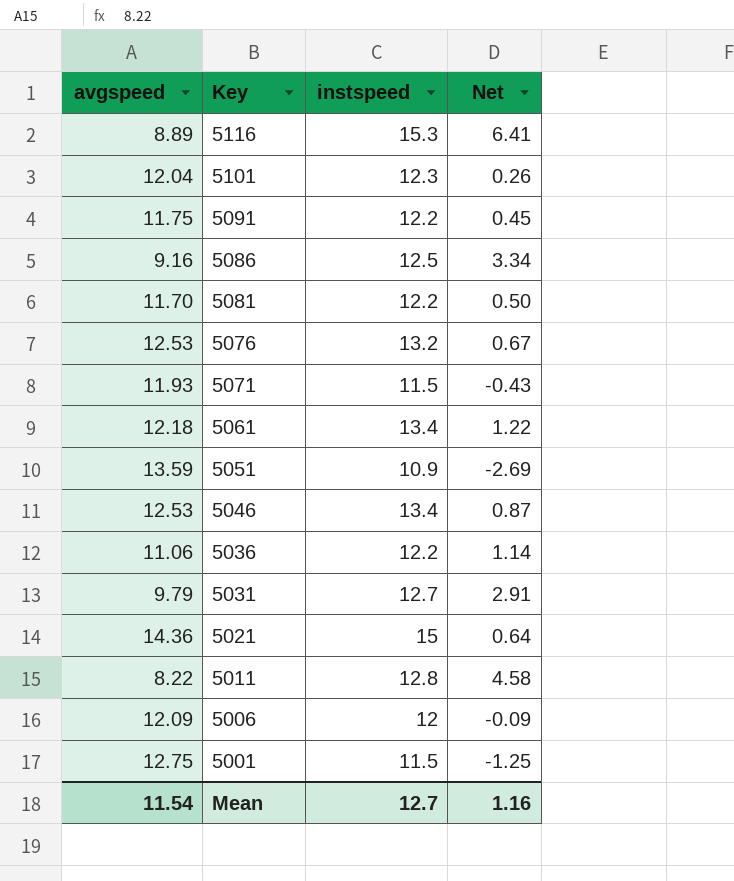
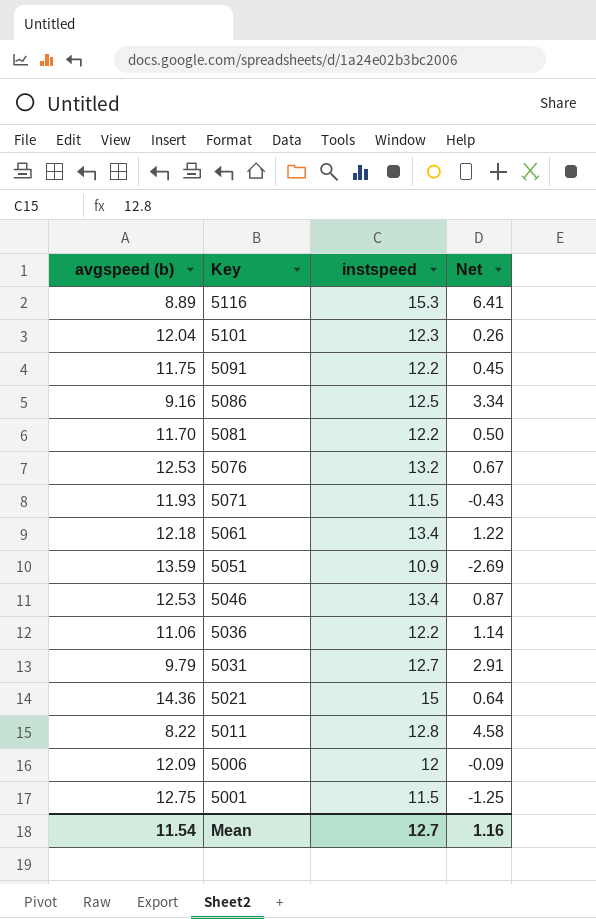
column name: avgspeed -> avgspeed (b)

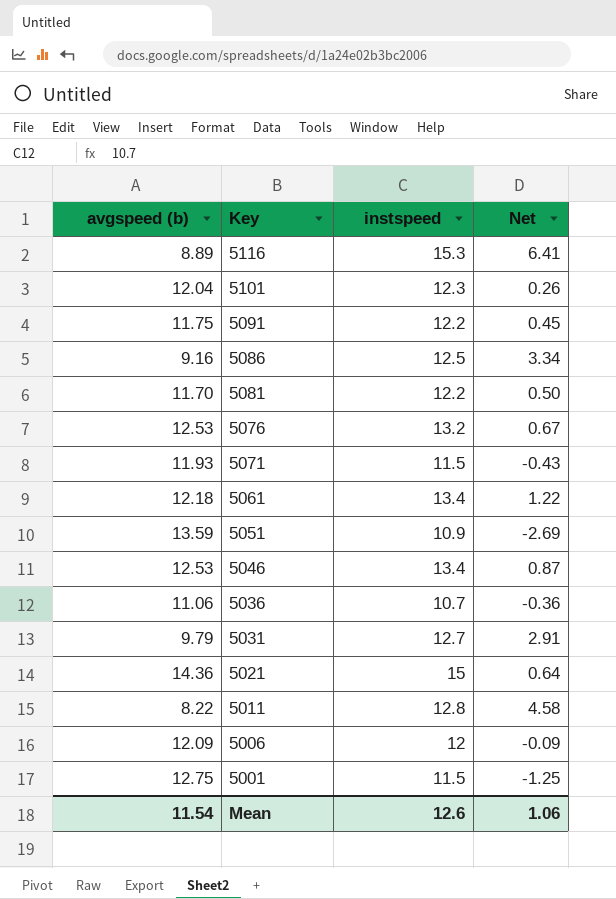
5036 | instspeed: 12.2 -> 10.7
5036 | Net: 1.14 -> -0.36
Mean | instspeed: 12.7 -> 12.6
Mean | Net: 1.16 -> 1.06

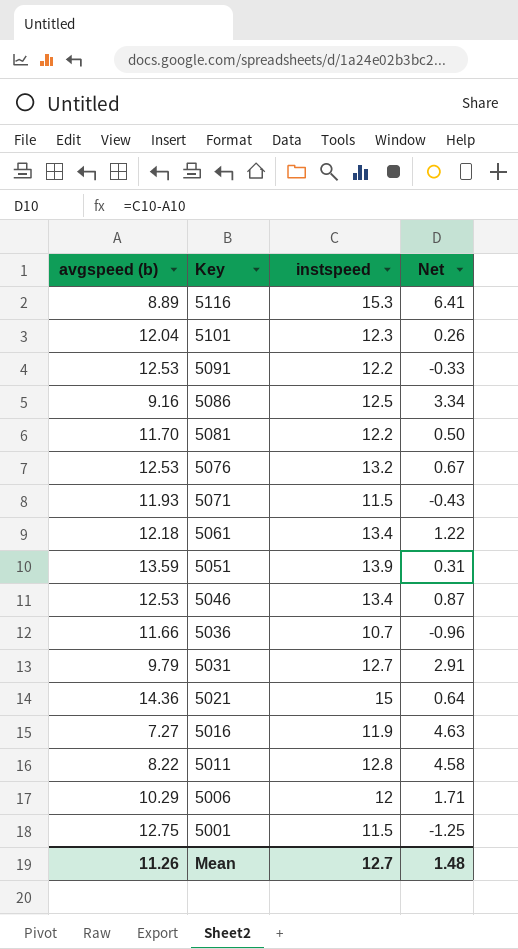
5091 | avgspeed (b): 11.75 -> 12.53
5091 | Net: 0.45 -> -0.33
5051 | instspeed: 10.9 -> 13.9
5051 | Net: -2.69 -> 0.31
5036 | avgspeed (b): 11.06 -> 11.66
5036 | Net: -0.36 -> -0.96
row 5016: none -> 7.27 | 11.9 | 4.63
5006 | avgspeed (b): 12.09 -> 10.29
5006 | Net: -0.09 -> 1.71
Mean | avgspeed (b): 11.54 -> 11.26
Mean | instspeed: 12.6 -> 12.7
Mean | Net: 1.06 -> 1.48

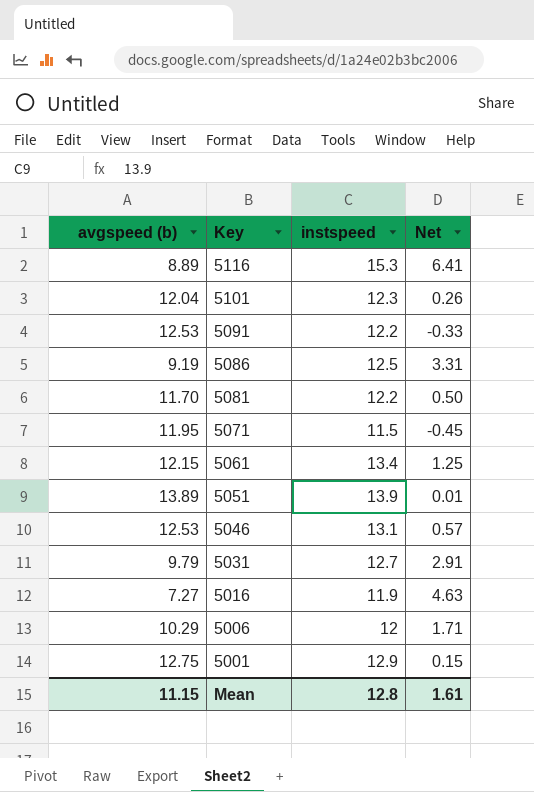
row 5076: 12.53 | 13.2 | 0.67 -> none
row 5036: 11.66 | 10.7 | -0.96 -> none
row 5021: 14.36 | 15 | 0.64 -> none
row 5011: 8.22 | 12.8 | 4.58 -> none
5086 | avgspeed (b): 9.16 -> 9.19
5086 | Net: 3.34 -> 3.31
5071 | avgspeed (b): 11.93 -> 11.95
5071 | Net: -0.43 -> -0.45
5061 | avgspeed (b): 12.18 -> 12.15
5061 | Net: 1.22 -> 1.25
5051 | avgspeed (b): 13.59 -> 13.89
5051 | Net: 0.31 -> 0.01
5046 | instspeed: 13.4 -> 13.1
5046 | Net: 0.87 -> 0.57
5001 | instspeed: 11.5 -> 12.9
5001 | Net: -1.25 -> 0.15
Mean | avgspeed (b): 11.26 -> 11.15
Mean | instspeed: 12.7 -> 12.8
Mean | Net: 1.48 -> 1.61

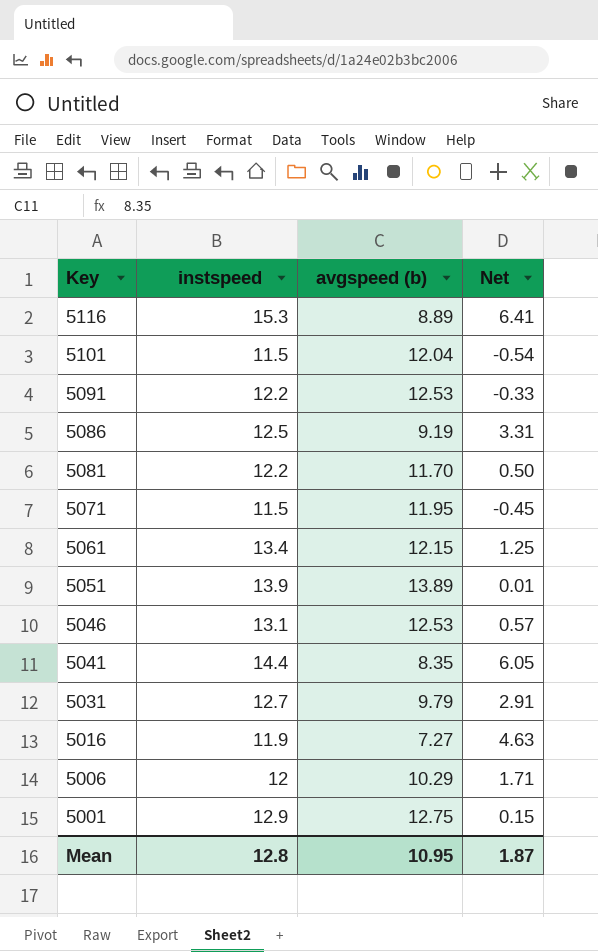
column avgspeed (b) | position: 1 -> 3
5101 | instspeed: 12.3 -> 11.5
5101 | Net: 0.26 -> -0.54
row 5041: none -> 14.4 | 8.35 | 6.05
Mean | avgspeed (b): 11.15 -> 10.95
Mean | Net: 1.61 -> 1.87

